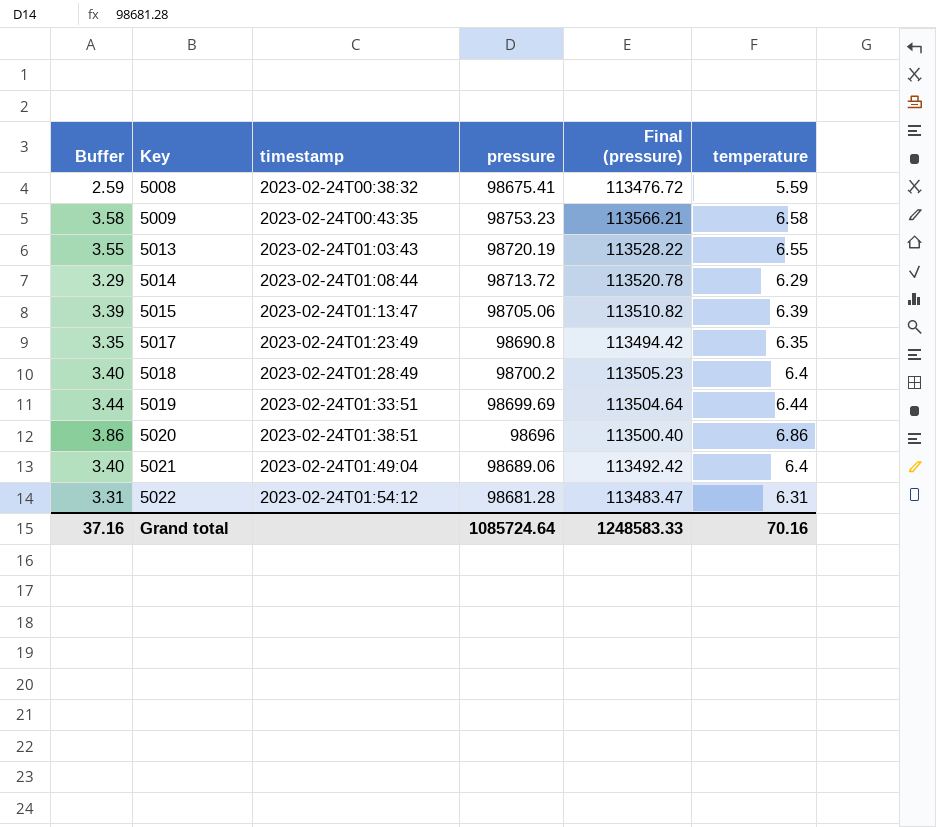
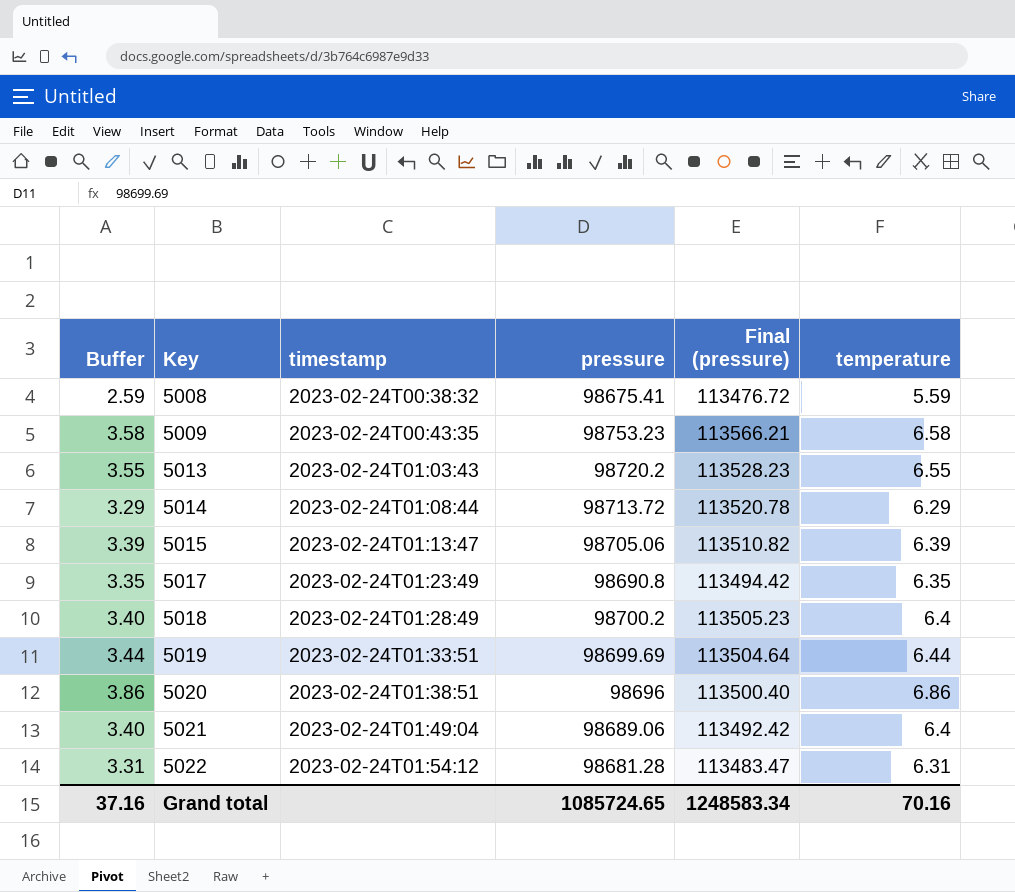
5013 | pressure: 98720.19 -> 98720.2
5013 | Final (pressure): 113528.22 -> 113528.23
Grand total | pressure: 1085724.64 -> 1085724.65
Grand total | Final (pressure): 1248583.33 -> 1248583.34

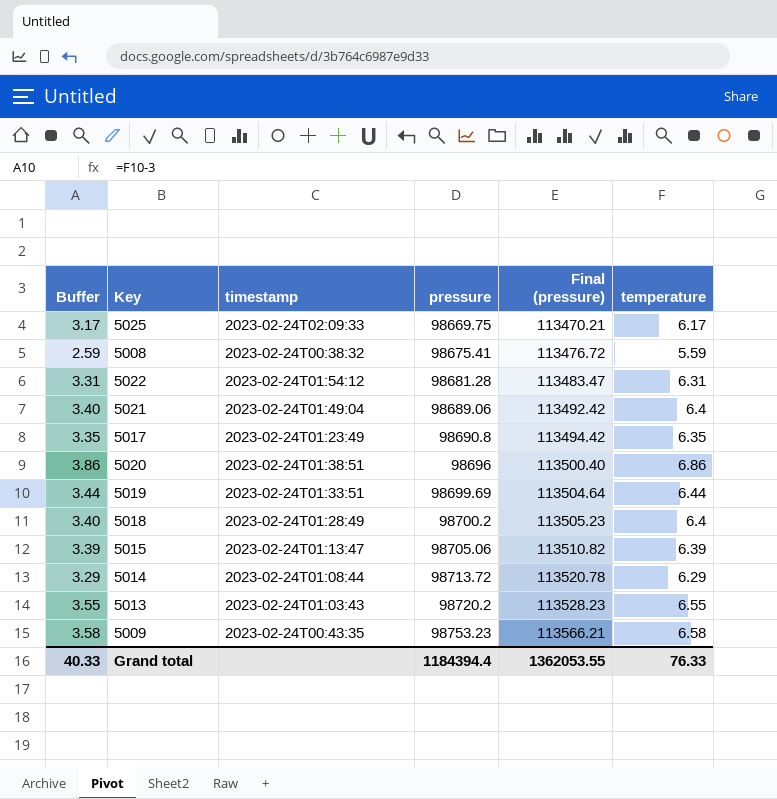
row order: Key ascending -> pressure ascending
row 5025: none -> 3.17 | 2023-02-24T02:09:33 | 98669.75 | 113470.21 | 6.17
Grand total | Buffer: 37.16 -> 40.33
Grand total | pressure: 1085724.65 -> 1184394.4
Grand total | Final (pressure): 1248583.34 -> 1362053.55
Grand total | temperature: 70.16 -> 76.33

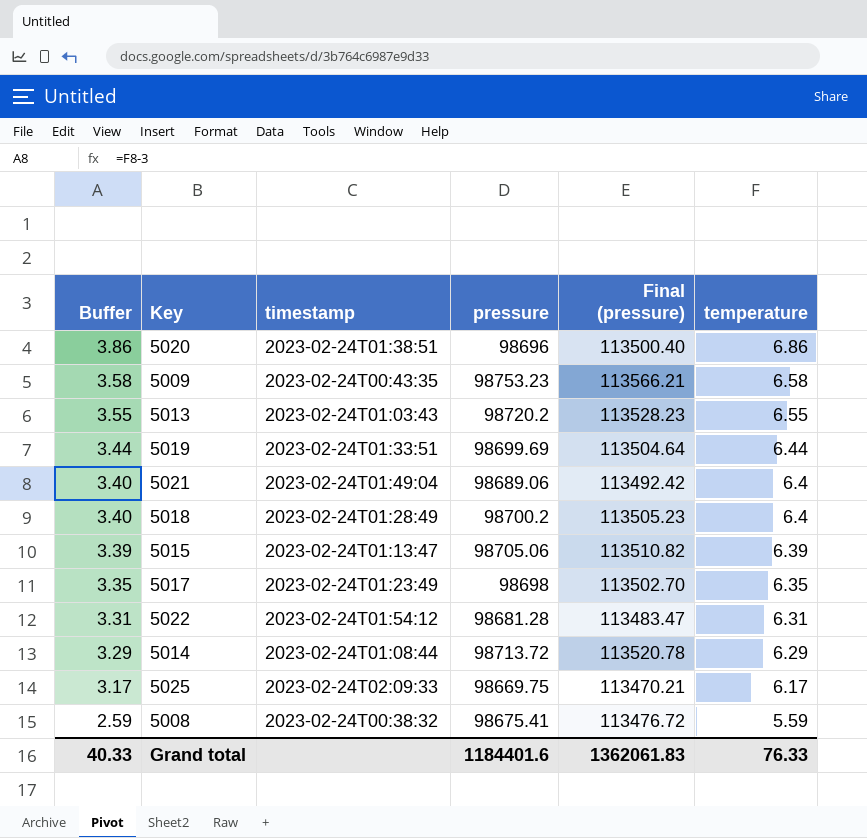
row order: pressure ascending -> Buffer descending
5017 | pressure: 98690.8 -> 98698
5017 | Final (pressure): 113494.42 -> 113502.70
Grand total | pressure: 1184394.4 -> 1184401.6
Grand total | Final (pressure): 1362053.55 -> 1362061.83

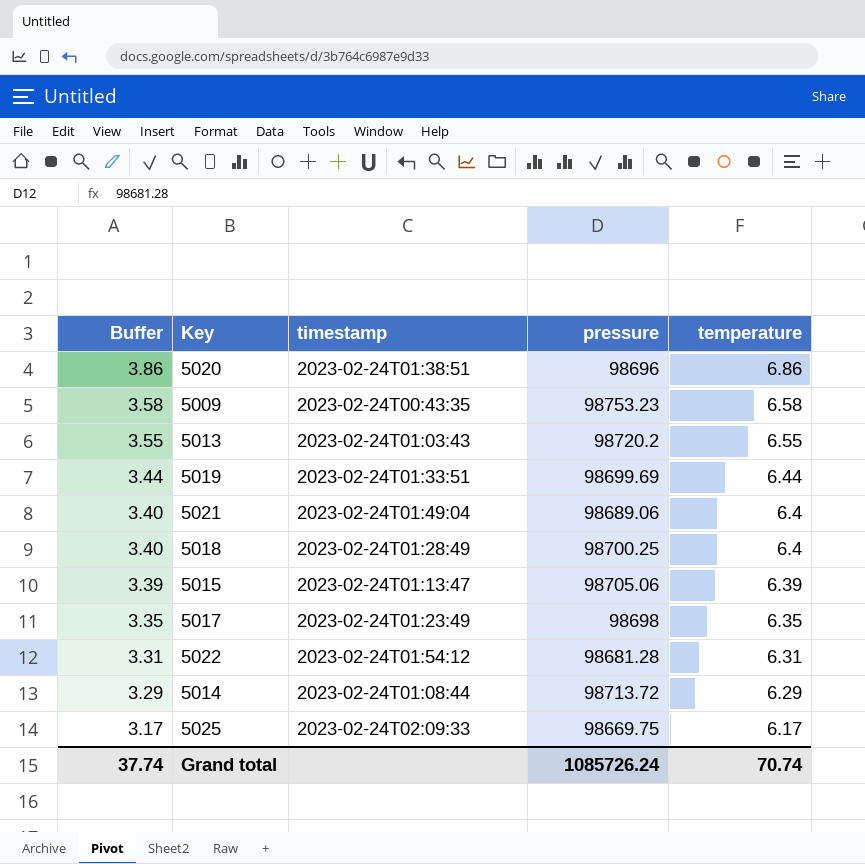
column Final (pressure) | formula: [pressure] * 1.15 -> none
row 5008: 2.59 | 2023-02-24T00:38:32 | 98675.41 | 113476.72 | 5.59 -> none
5018 | pressure: 98700.2 -> 98700.25
Grand total | Buffer: 40.33 -> 37.74
Grand total | pressure: 1184401.6 -> 1085726.24
Grand total | temperature: 76.33 -> 70.74

